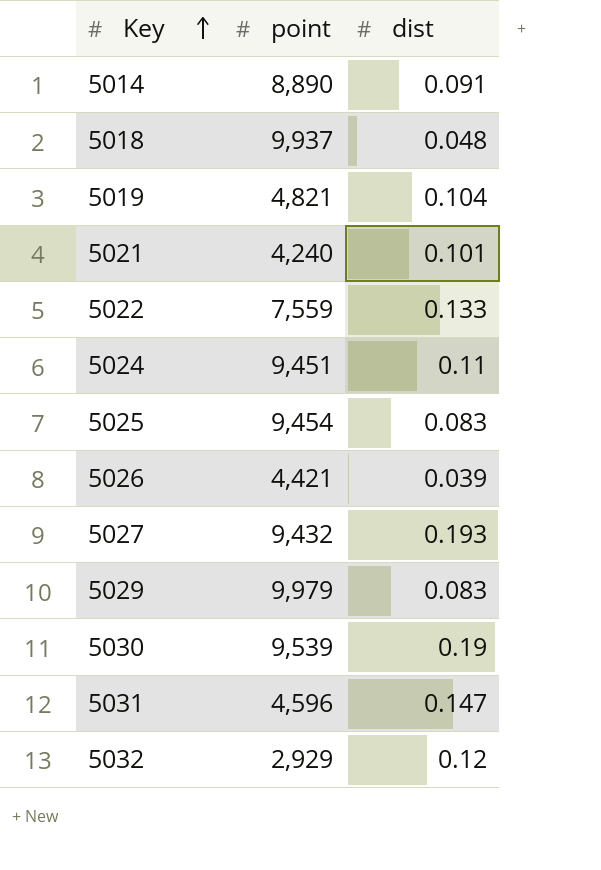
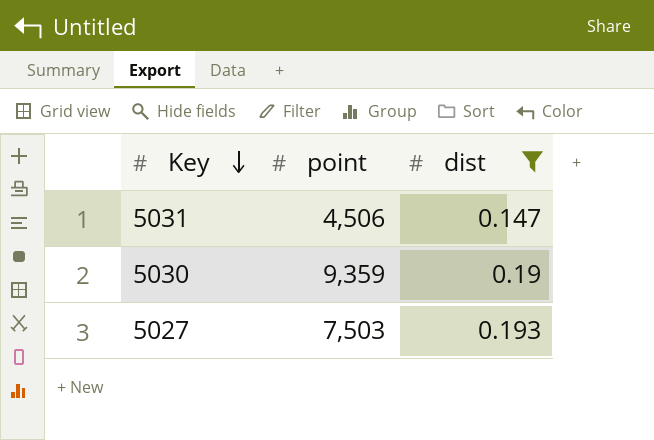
filter: none -> dist >= 0.147
row order: Key ascending -> Key descending
5031 | point: 4,596 -> 4,506
5030 | point: 9,539 -> 9,359
5027 | point: 9,432 -> 7,503

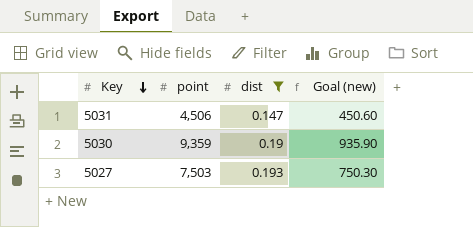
column Goal (new) | formula: none -> [point] * 0.1

